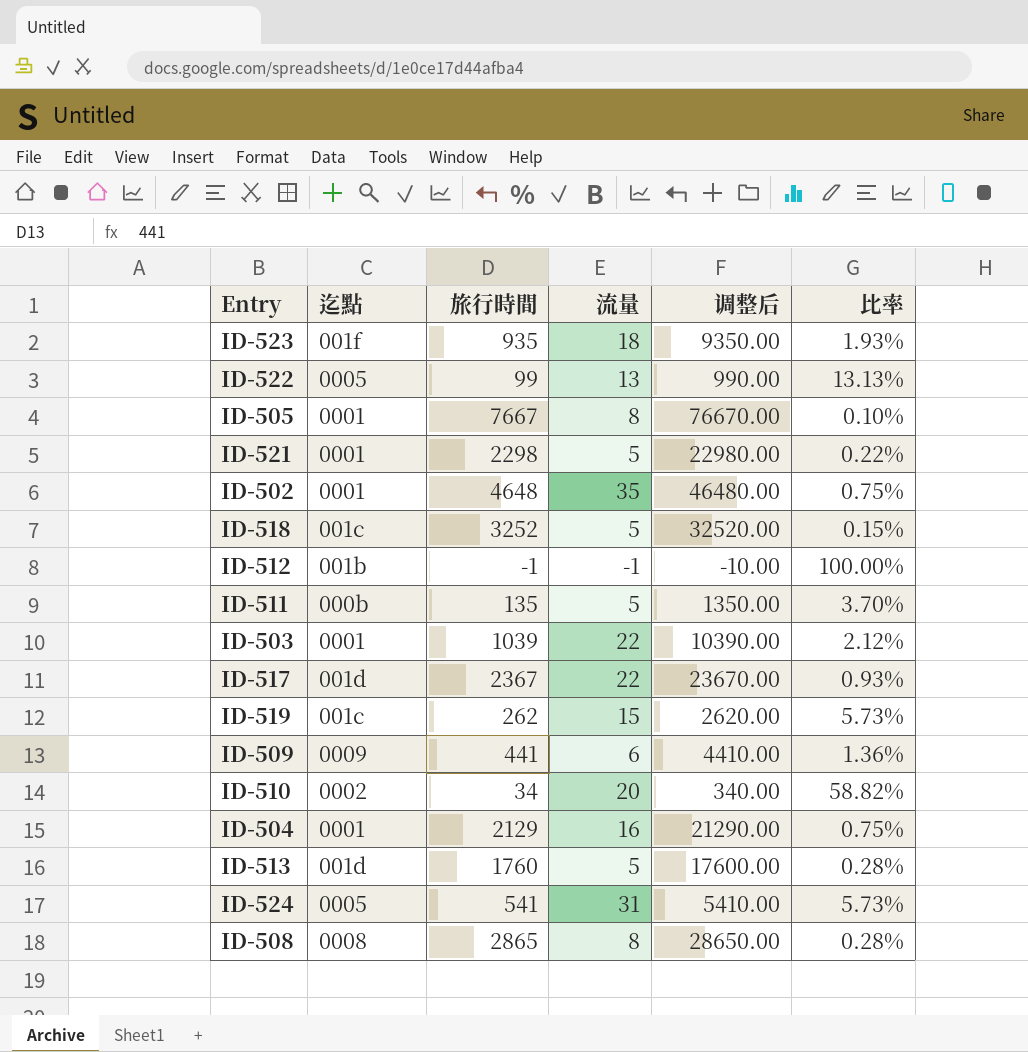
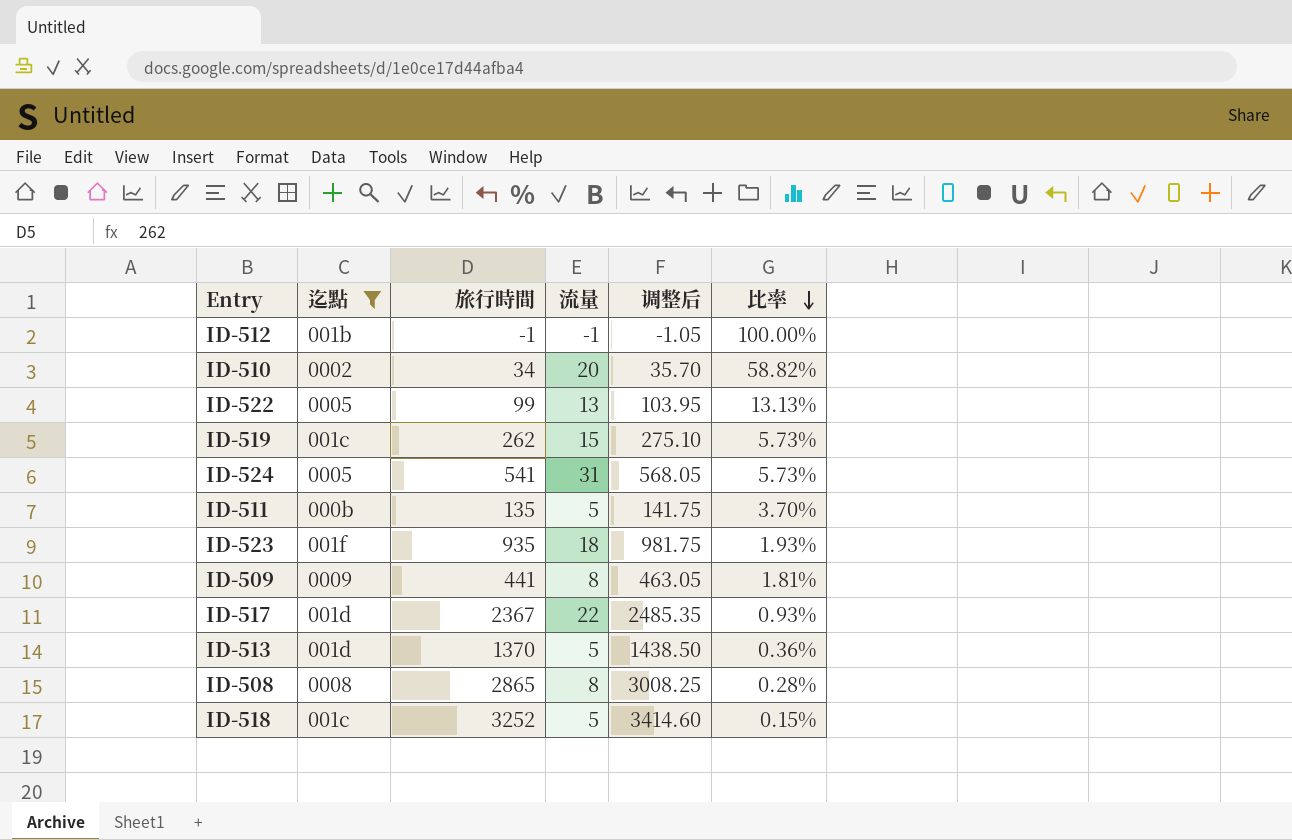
filter: none -> 迄點 != 0001
row order: none -> 比率 descending
column 调整后 | formula: [旅行時間] * 10 -> [旅行時間] * 1.05
ID-509 | 流量: 6 -> 8
ID-509 | 比率: 1.36% -> 1.81%
ID-513 | 旅行時間: 1760 -> 1370
ID-513 | 比率: 0.28% -> 0.36%

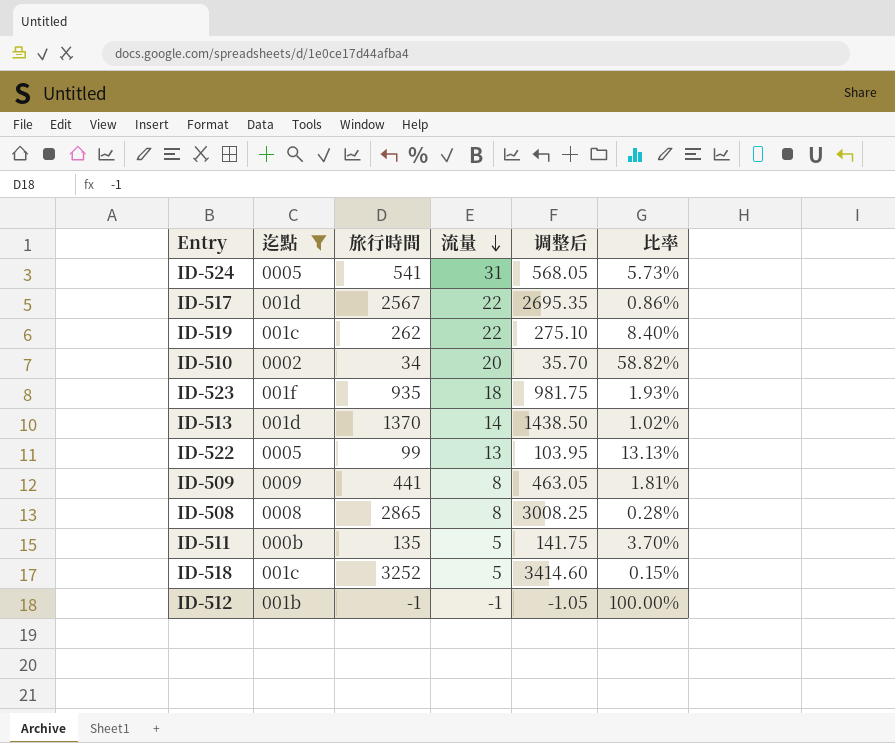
row order: 比率 descending -> 流量 descending
ID-517 | 旅行時間: 2367 -> 2567
ID-517 | 调整后: 2485.35 -> 2695.35
ID-517 | 比率: 0.93% -> 0.86%
ID-519 | 流量: 15 -> 22
ID-519 | 比率: 5.73% -> 8.40%
ID-513 | 流量: 5 -> 14
ID-513 | 比率: 0.36% -> 1.02%

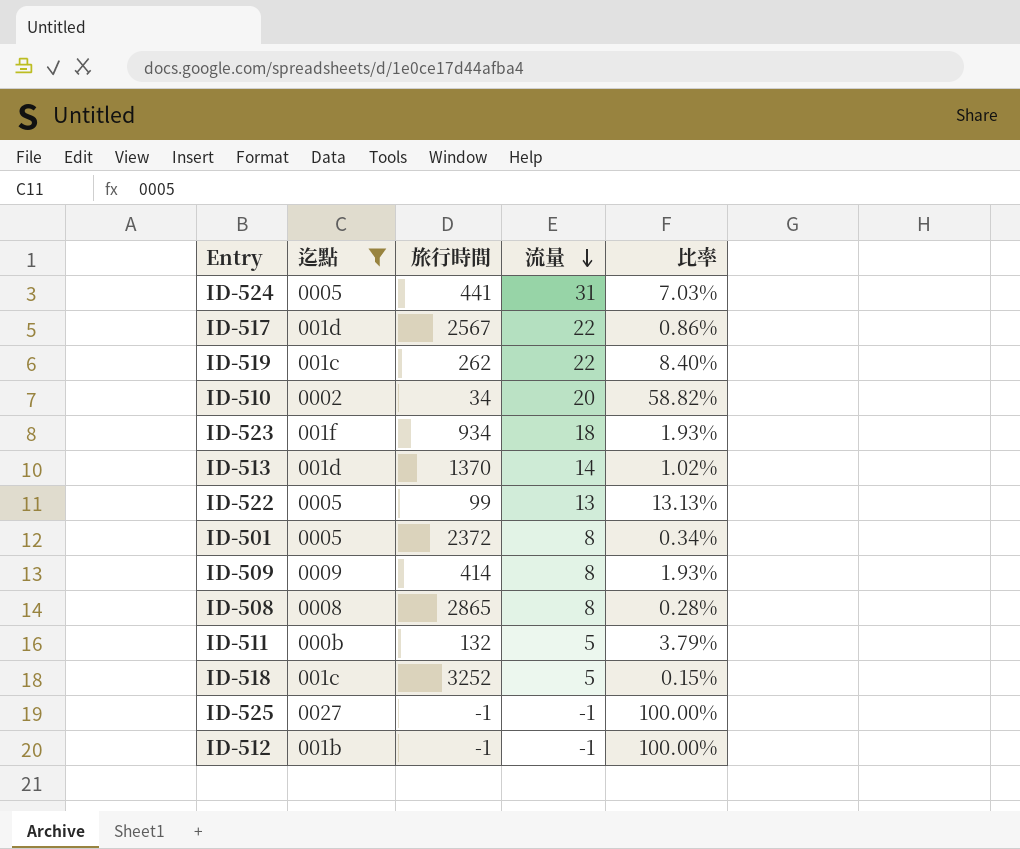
column 调整后 | formula: [旅行時間] * 1.05 -> none
ID-524 | 旅行時間: 541 -> 441
ID-524 | 比率: 5.73% -> 7.03%
ID-523 | 旅行時間: 935 -> 934
row ID-501: none -> 0005 | 2372 | 8 | 0.34%
ID-509 | 旅行時間: 441 -> 414
ID-509 | 比率: 1.81% -> 1.93%
ID-511 | 旅行時間: 135 -> 132
ID-511 | 比率: 3.70% -> 3.79%
row ID-525: none -> 0027 | -1 | -1 | 100.00%

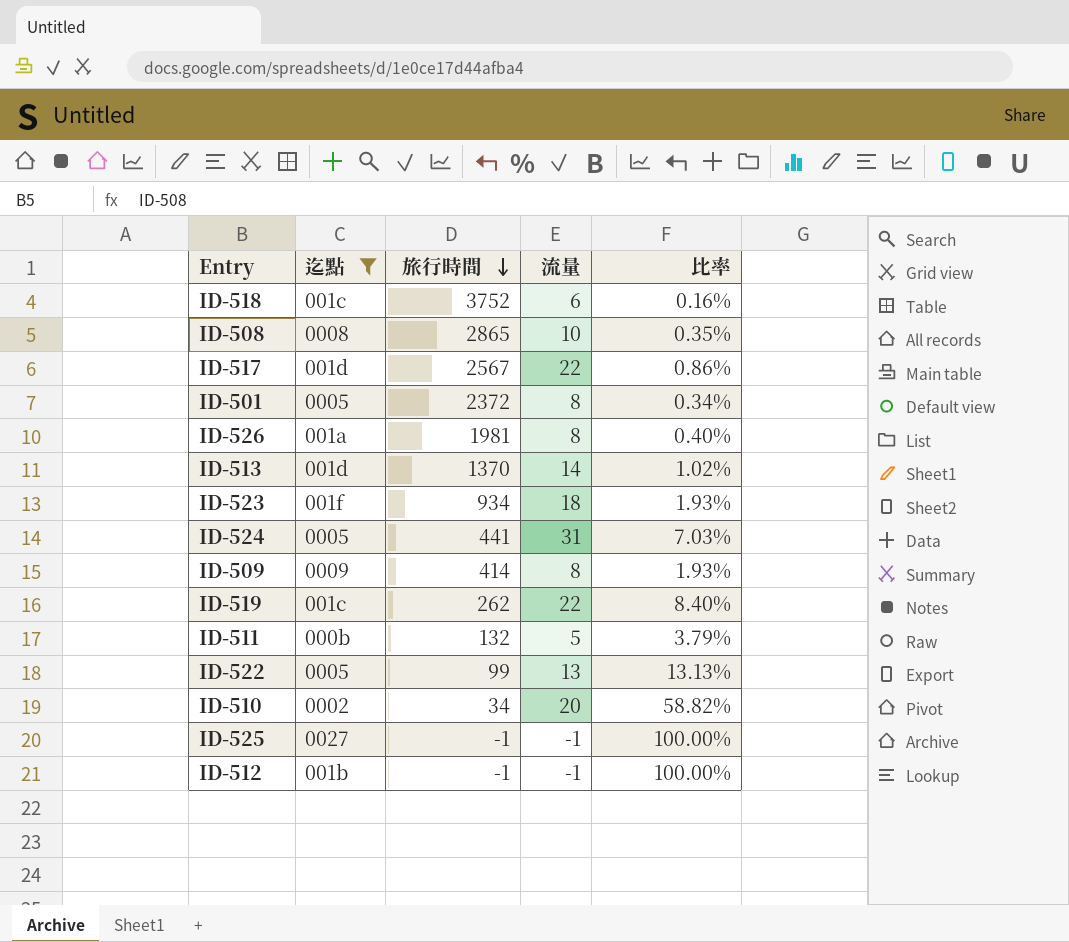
row order: 流量 descending -> 旅行時間 descending
ID-518 | 旅行時間: 3252 -> 3752
ID-518 | 流量: 5 -> 6
ID-518 | 比率: 0.15% -> 0.16%
ID-508 | 流量: 8 -> 10
ID-508 | 比率: 0.28% -> 0.35%
row ID-526: none -> 001a | 1981 | 8 | 0.40%

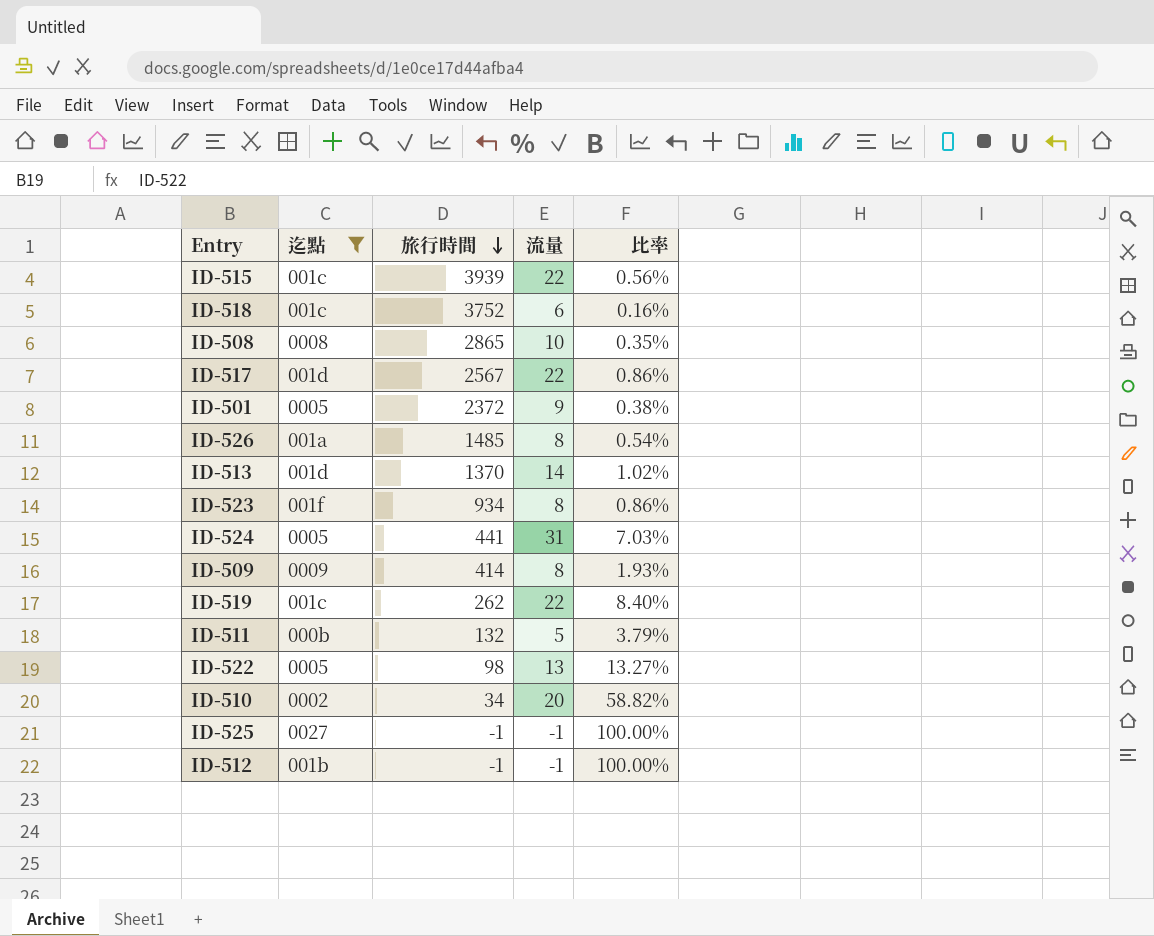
row ID-515: none -> 001c | 3939 | 22 | 0.56%
ID-501 | 流量: 8 -> 9
ID-501 | 比率: 0.34% -> 0.38%
ID-526 | 旅行時間: 1981 -> 1485
ID-526 | 比率: 0.40% -> 0.54%
ID-523 | 流量: 18 -> 8
ID-523 | 比率: 1.93% -> 0.86%
ID-522 | 旅行時間: 99 -> 98
ID-522 | 比率: 13.13% -> 13.27%

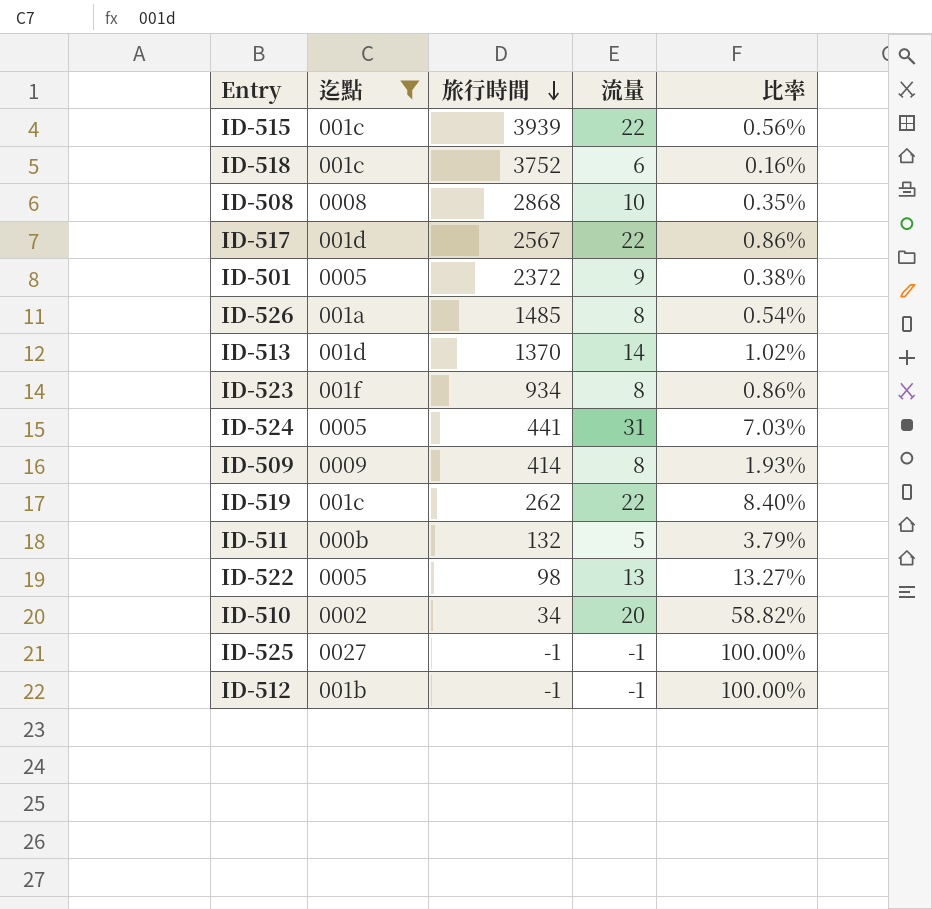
ID-508 | 旅行時間: 2865 -> 2868

